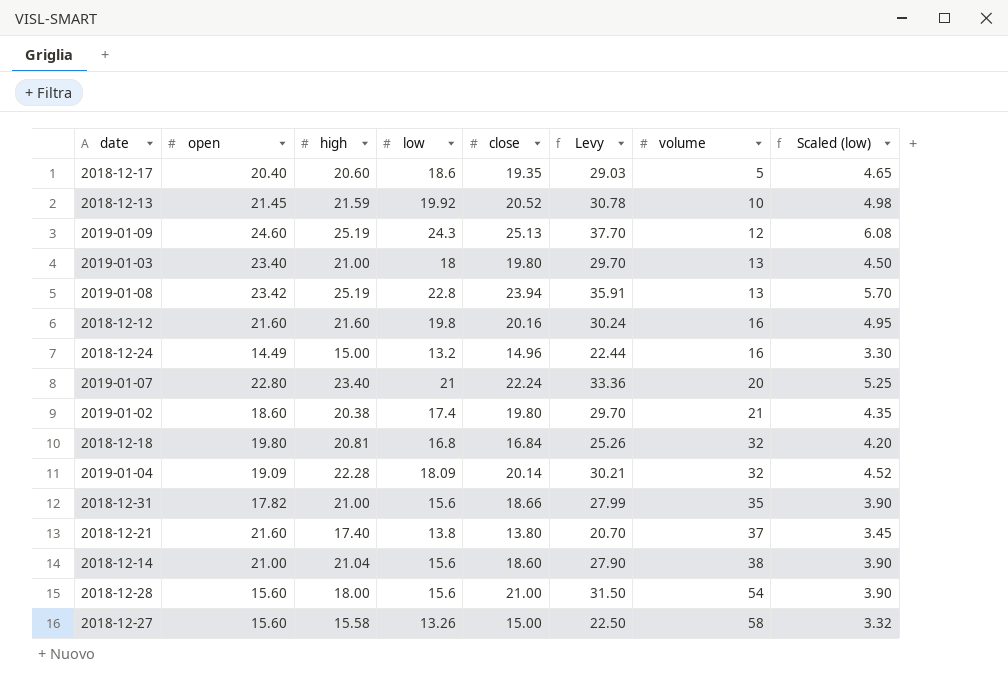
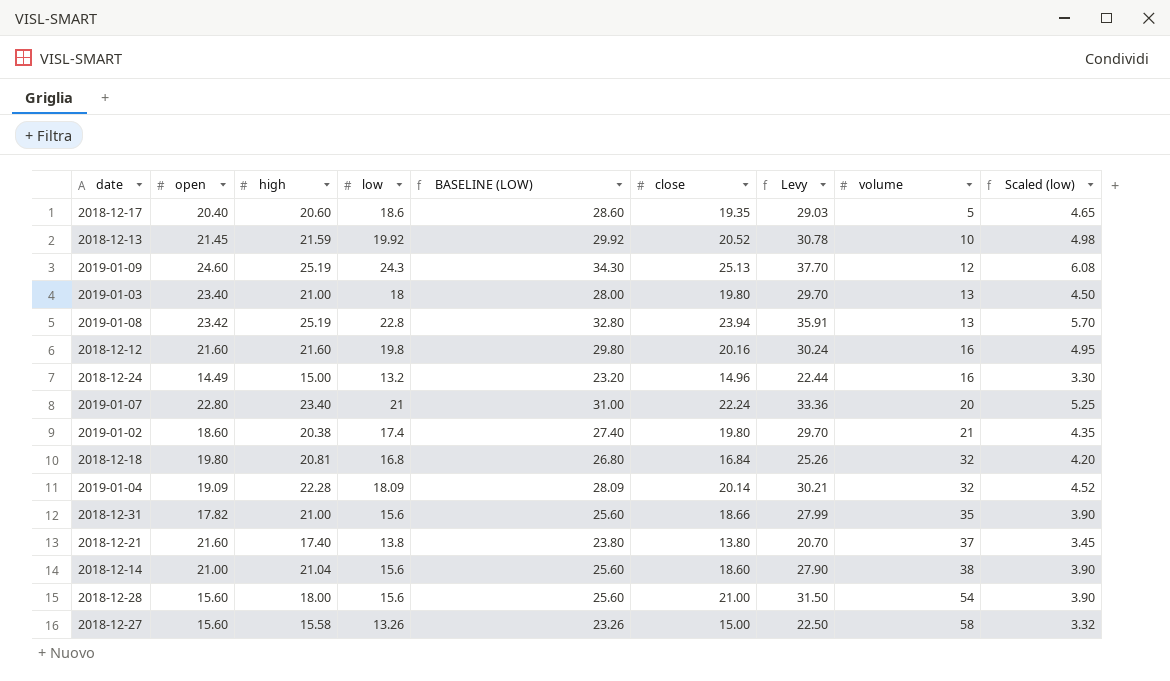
column BASELINE (LOW) | formula: none -> [low] + 10

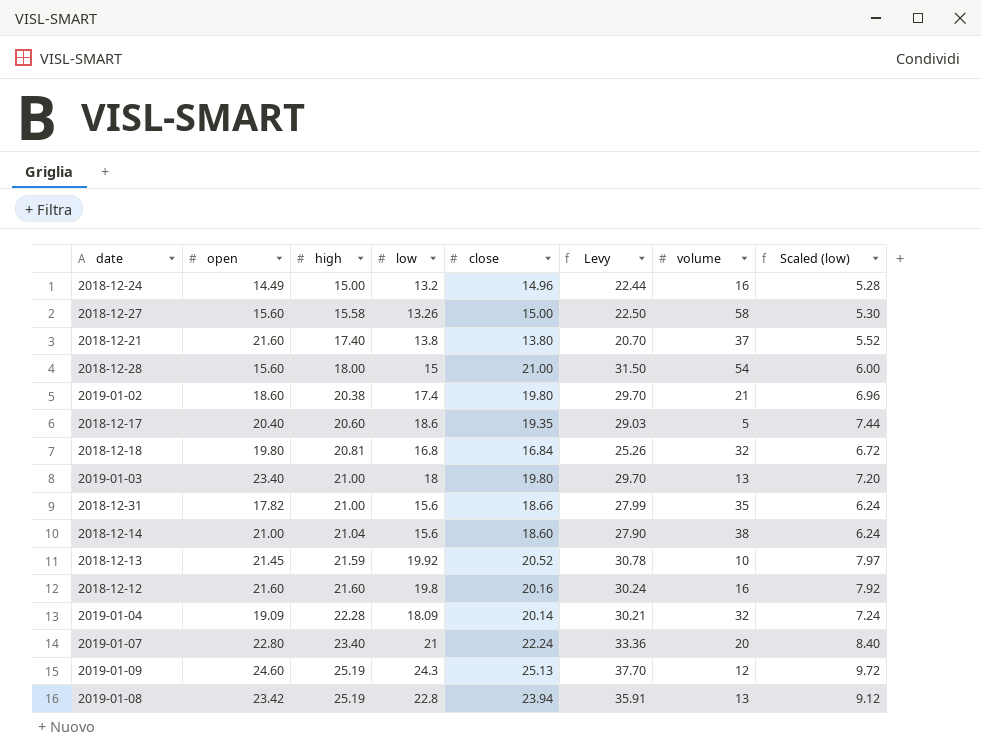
row order: volume ascending -> high ascending
column BASELINE (LOW) | formula: [low] + 10 -> none
column Scaled (low) | formula: [low] * 0.25 -> [low] * 0.4
2018-12-28 | low: 15.6 -> 15

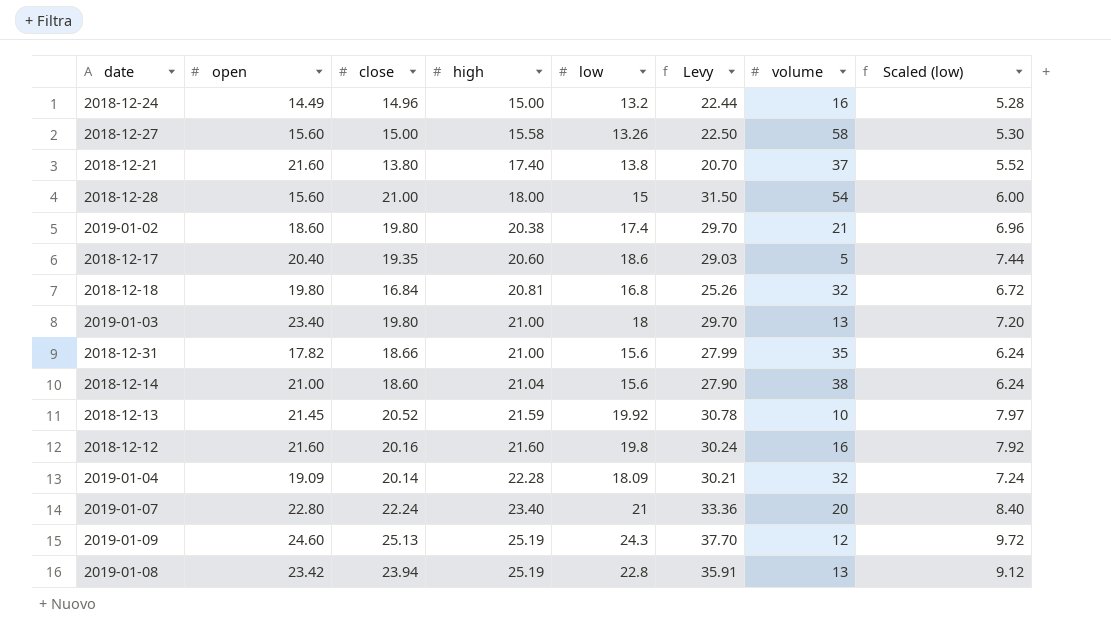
column close | position: 5 -> 3

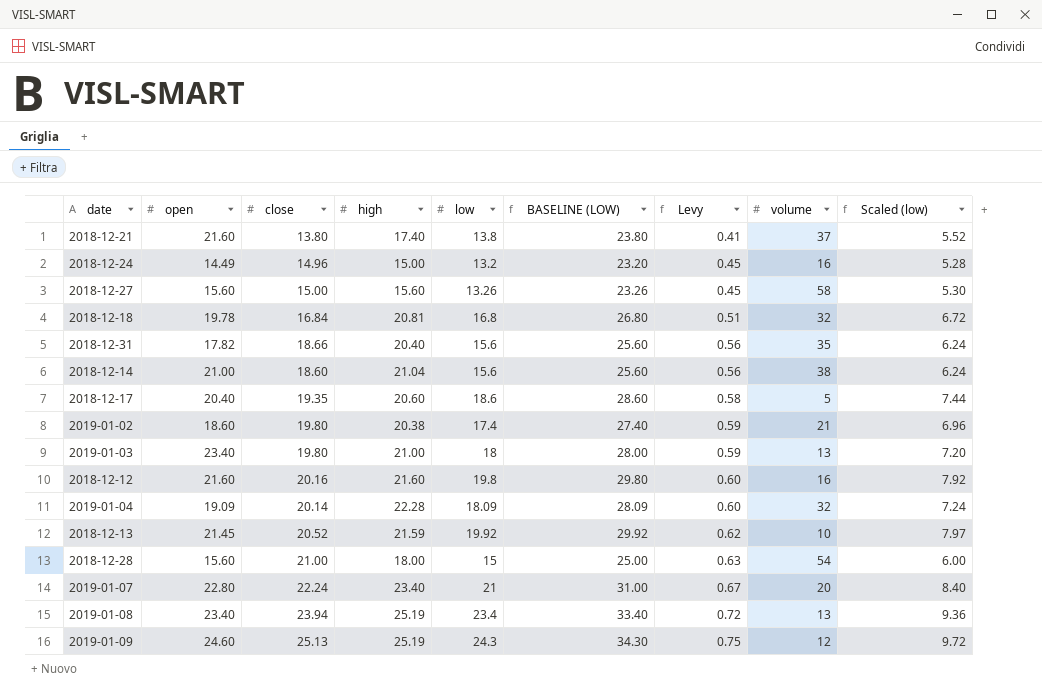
row order: high ascending -> Levy ascending
column BASELINE (LOW) | formula: none -> [low] + 10
column Levy | formula: [close] * 1.5 -> [close] * 0.03
2018-12-27 | high: 15.58 -> 15.60
2018-12-18 | open: 19.80 -> 19.78
2018-12-31 | high: 21.00 -> 20.40
2019-01-08 | open: 23.42 -> 23.40
2019-01-08 | low: 22.8 -> 23.4
2019-01-08 | Scaled (low): 9.12 -> 9.36

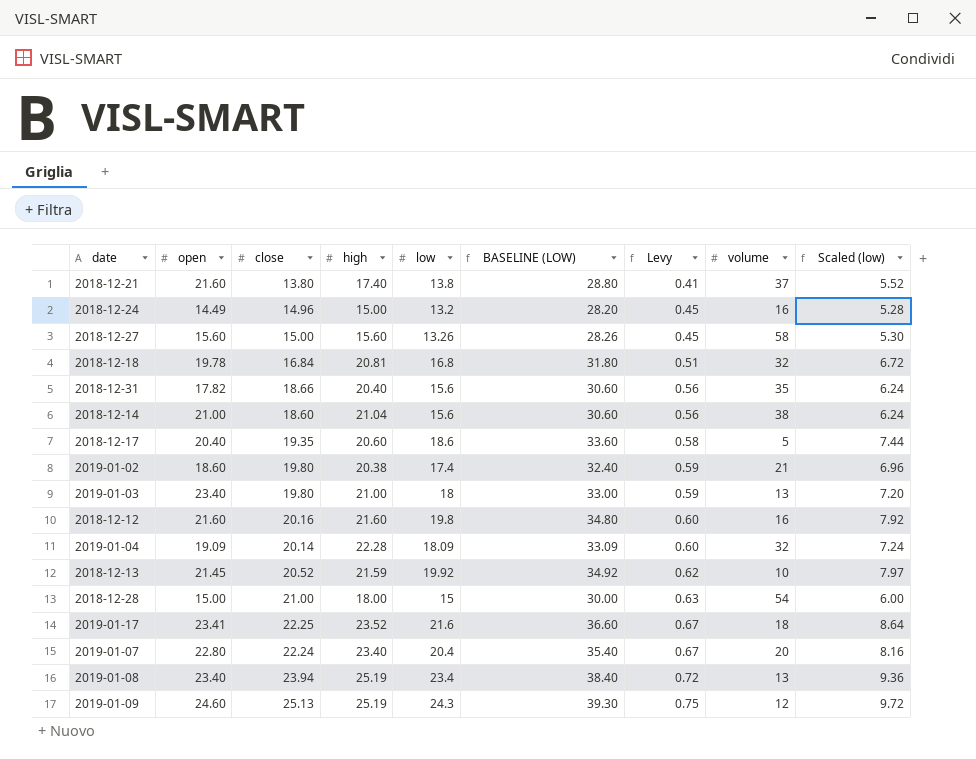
column BASELINE (LOW) | formula: [low] + 10 -> [low] + 15
2018-12-28 | open: 15.60 -> 15.00
row 2019-01-17: none -> 23.41 | 22.25 | 23.52 | 21.6 | 36.60 | 0.67 | 18 | 8.64
2019-01-07 | low: 21 -> 20.4
2019-01-07 | Scaled (low): 8.40 -> 8.16

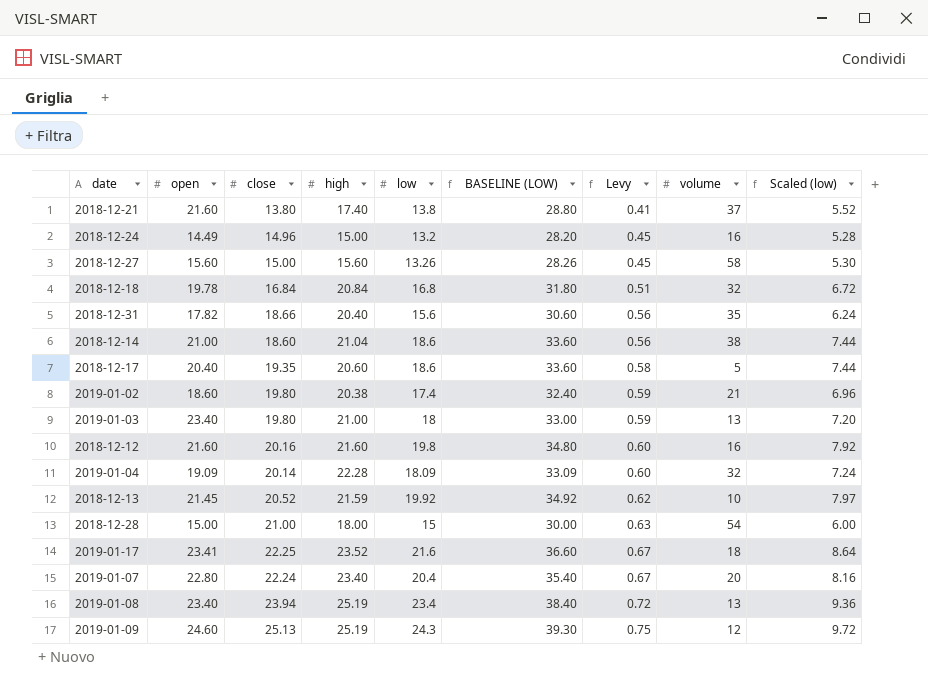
2018-12-18 | high: 20.81 -> 20.84
2018-12-14 | low: 15.6 -> 18.6
2018-12-14 | BASELINE (LOW): 30.60 -> 33.60
2018-12-14 | Scaled (low): 6.24 -> 7.44

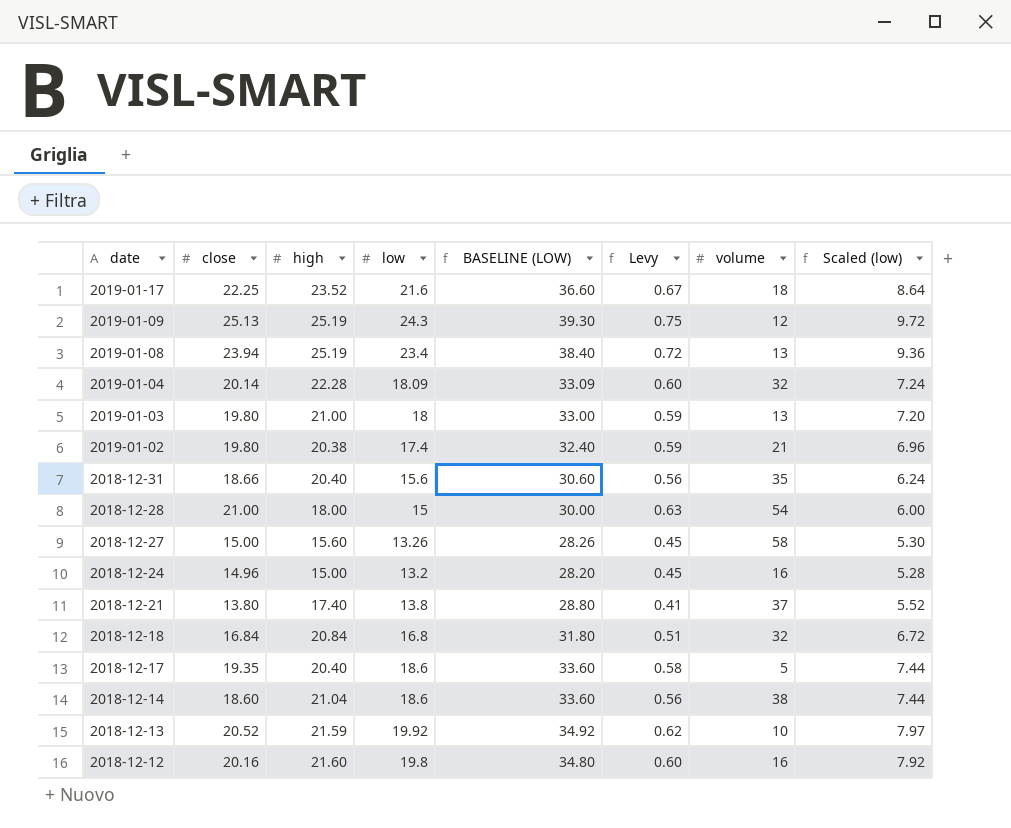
row order: Levy ascending -> date descending
column open | position: 2 -> none
row 2019-01-07: 22.80 | 22.24 | 23.40 | 20.4 | 35.40 | 0.67 | 20 | 8.16 -> none
2018-12-17 | high: 20.60 -> 20.40

